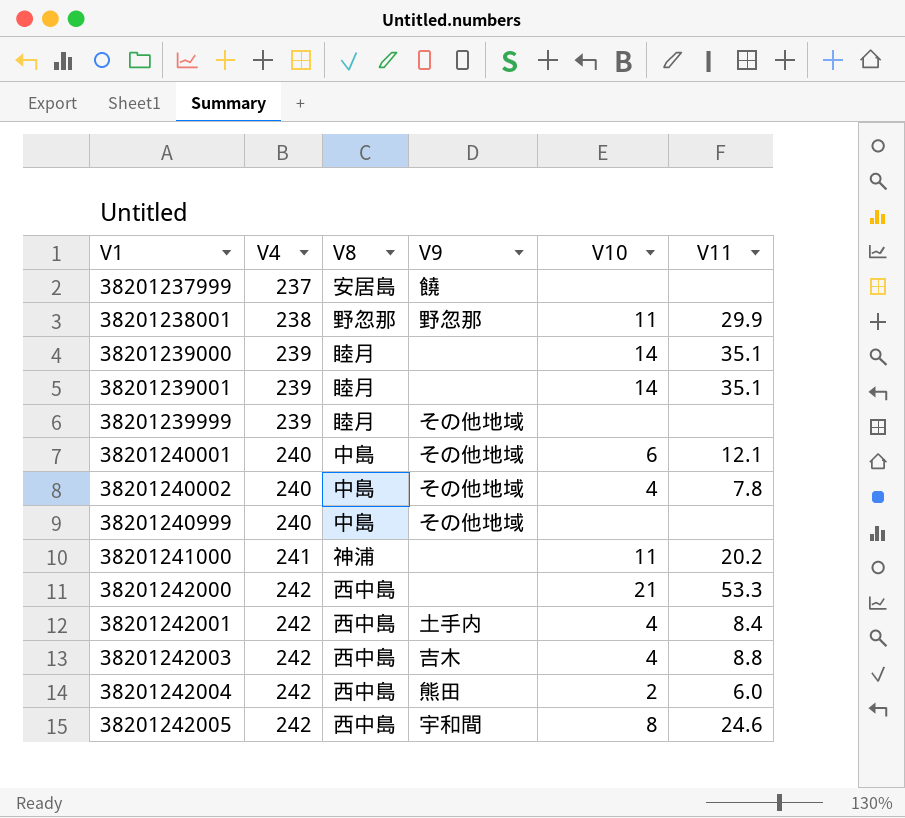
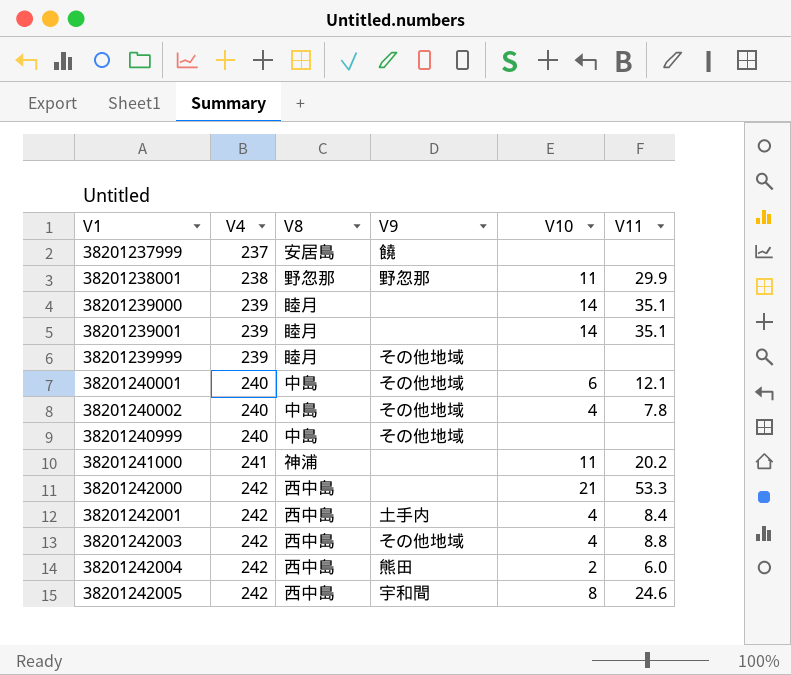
38201242003 | V9: 吉木 -> その他地域

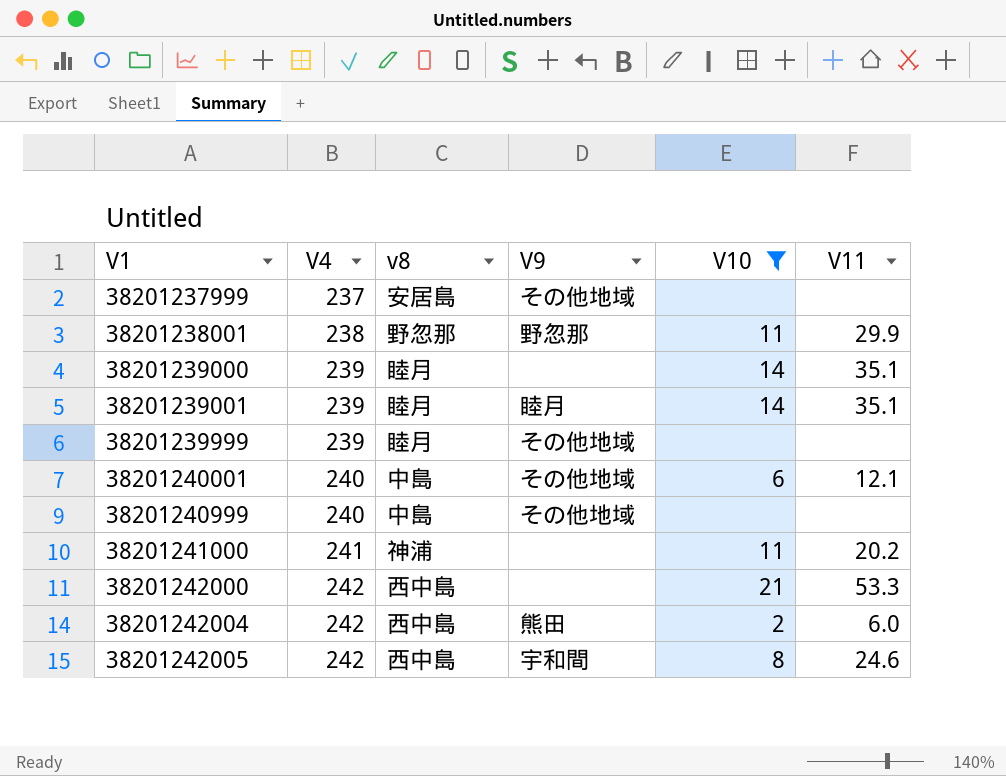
filter: none -> V10 != 4
column name: V8 -> v8
38201237999 | V9: 饒 -> その他地域
38201239001 | V9: none -> 睦月

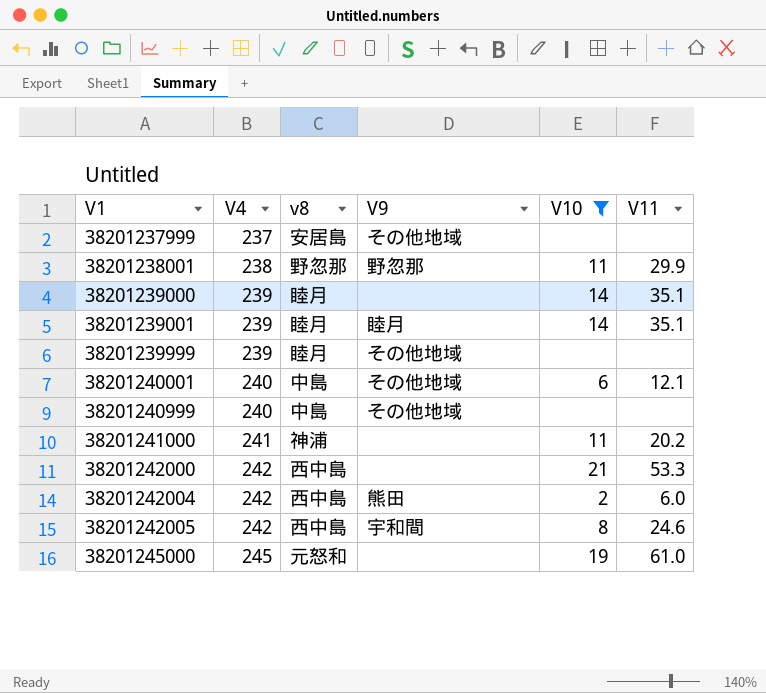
row 38201245000: none -> 245 | 元怒和 | none | 19 | 61.0

